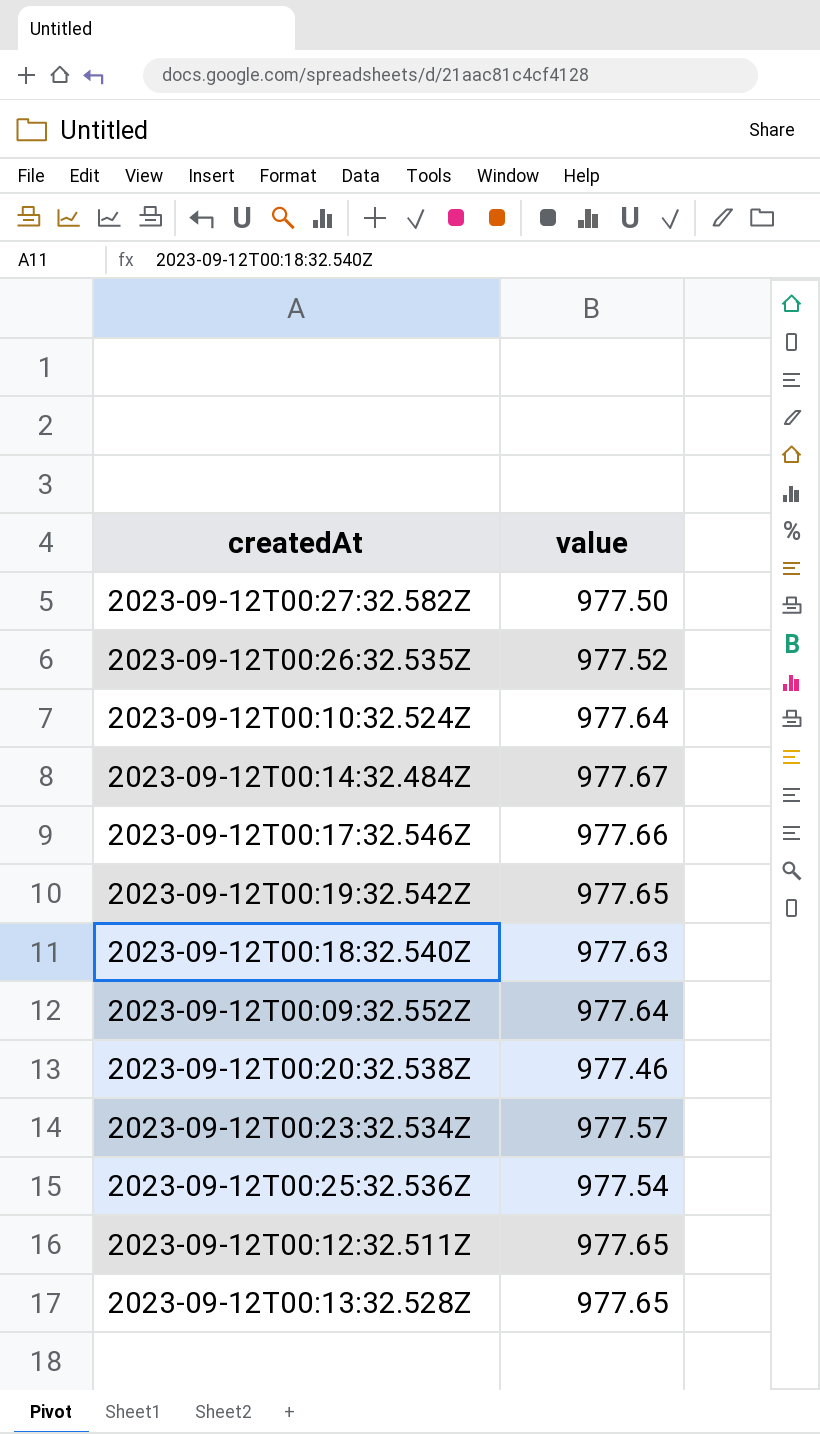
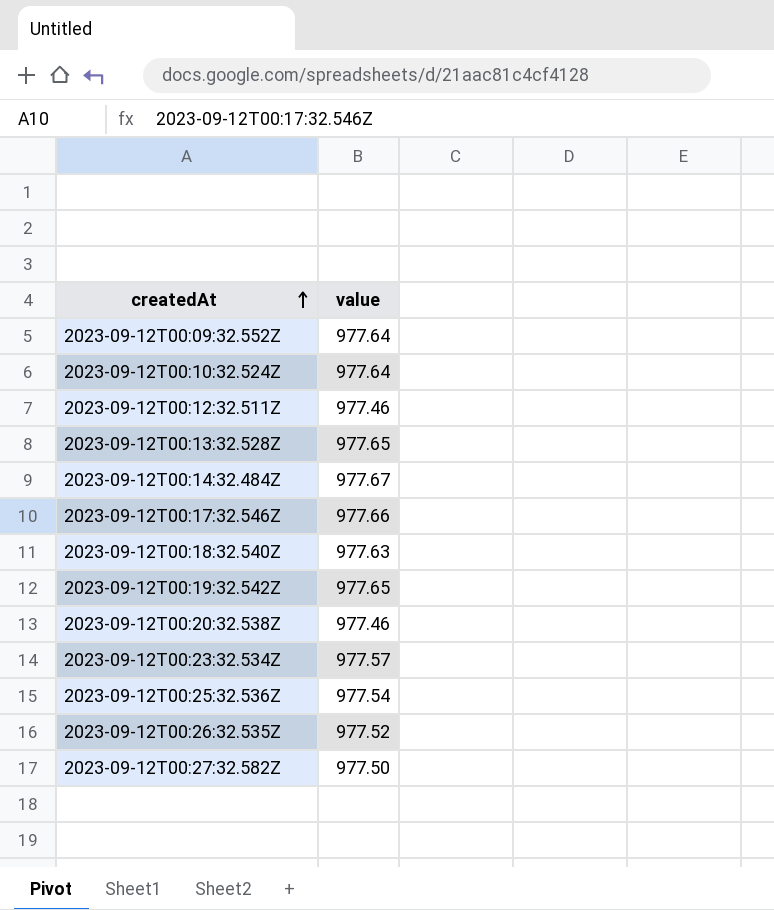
row order: none -> createdAt ascending
2023-09-12T00:12:32.511Z | value: 977.65 -> 977.46

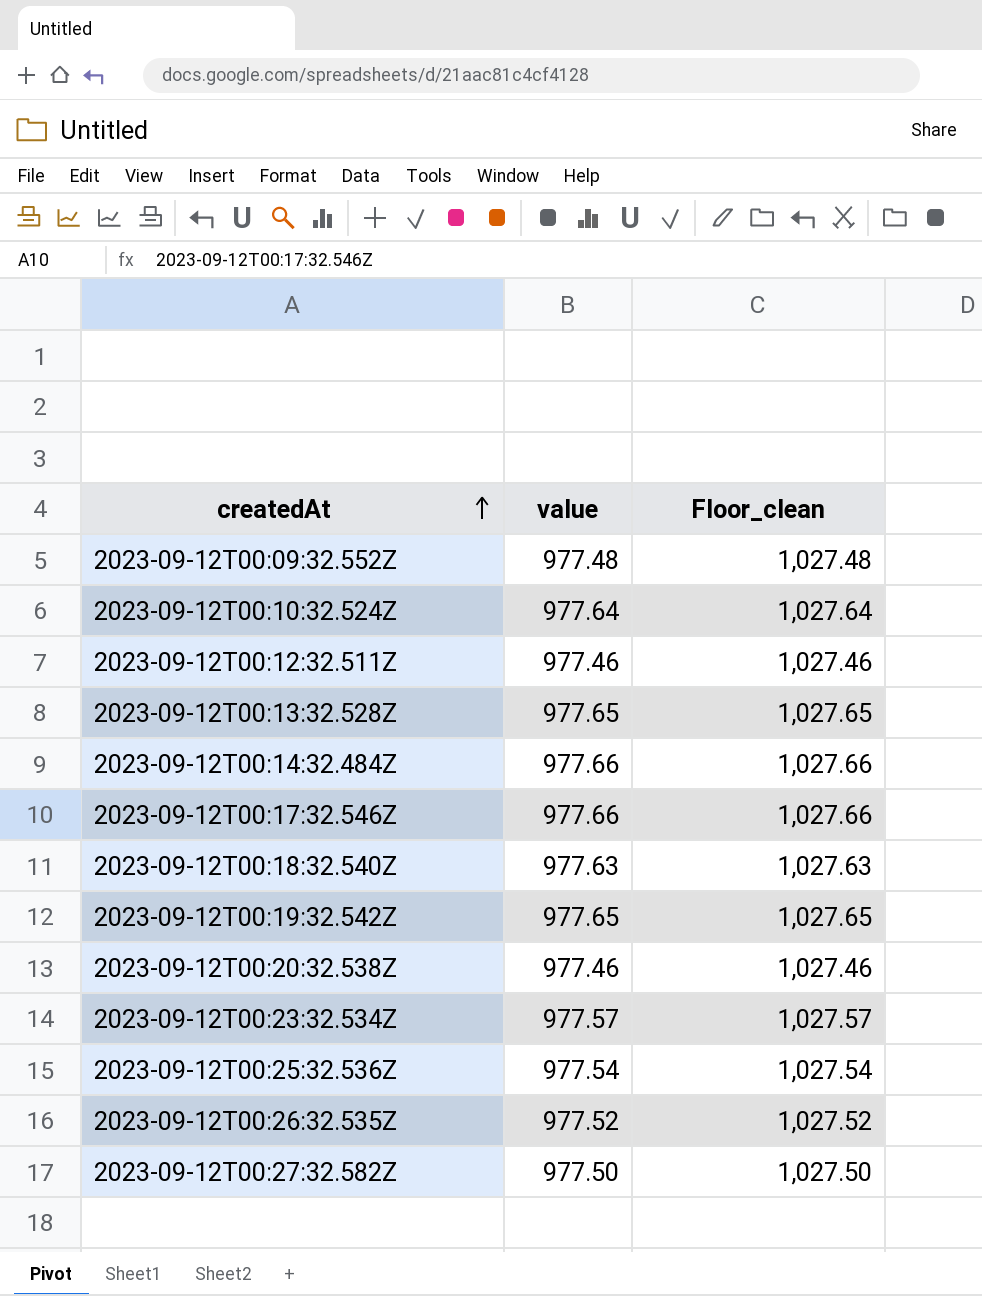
column Floor_clean | formula: none -> [value] + 50
2023-09-12T00:09:32.552Z | value: 977.64 -> 977.48
2023-09-12T00:14:32.484Z | value: 977.67 -> 977.66

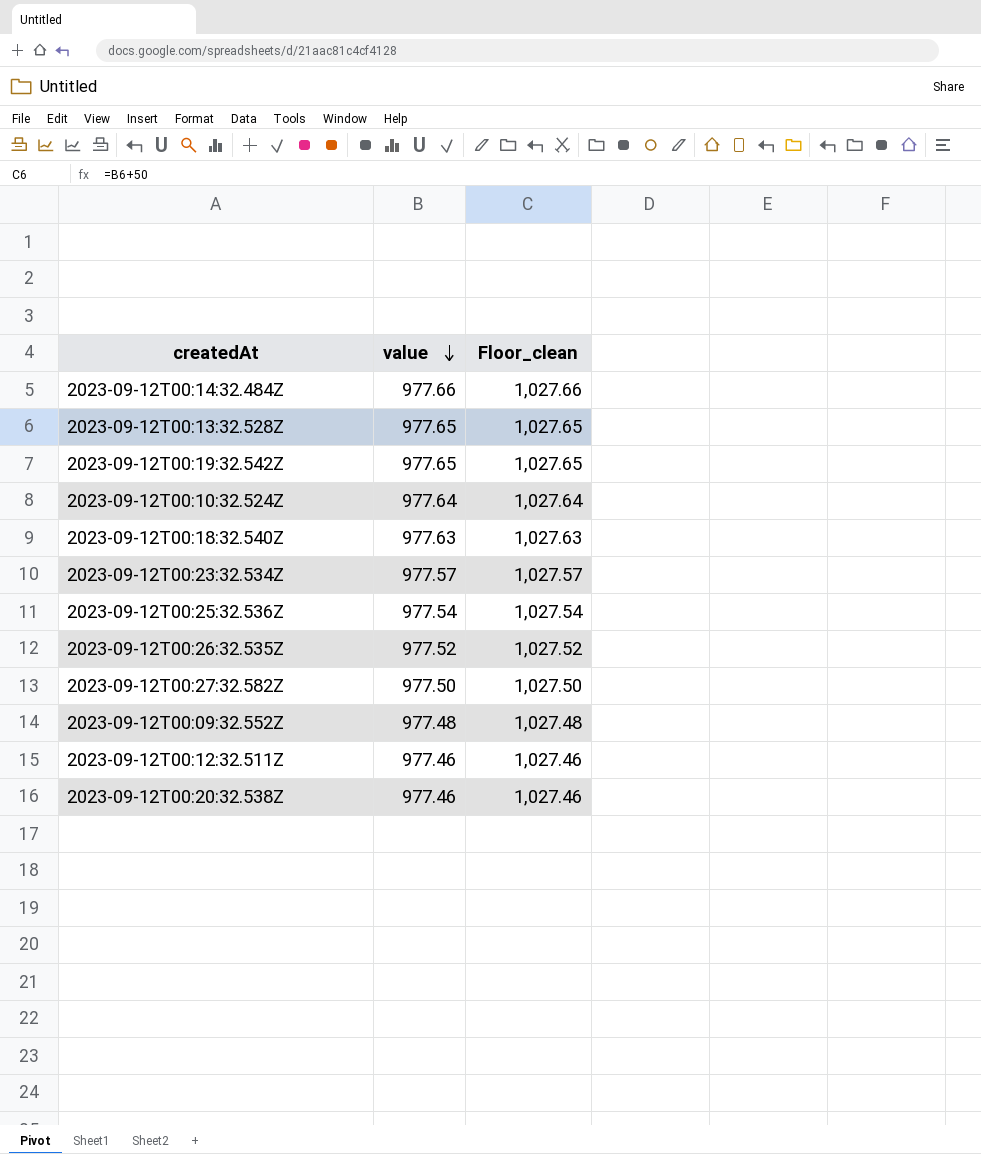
row order: createdAt ascending -> value descending
row 2023-09-12T00:17:32.546Z: 977.66 | 1,027.66 -> none

